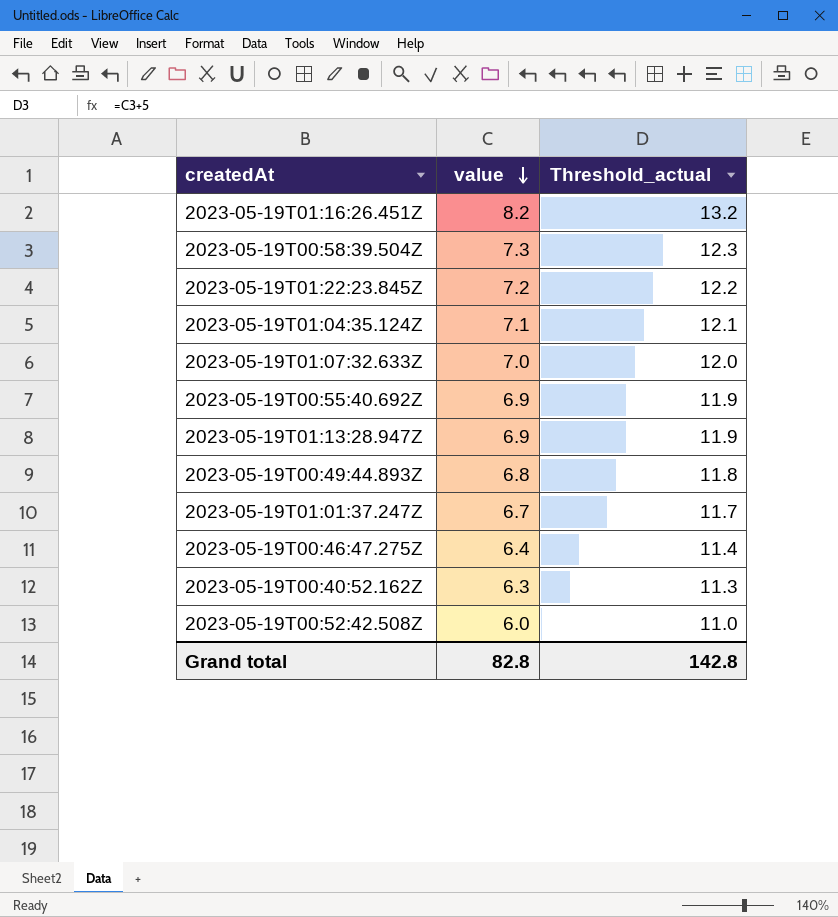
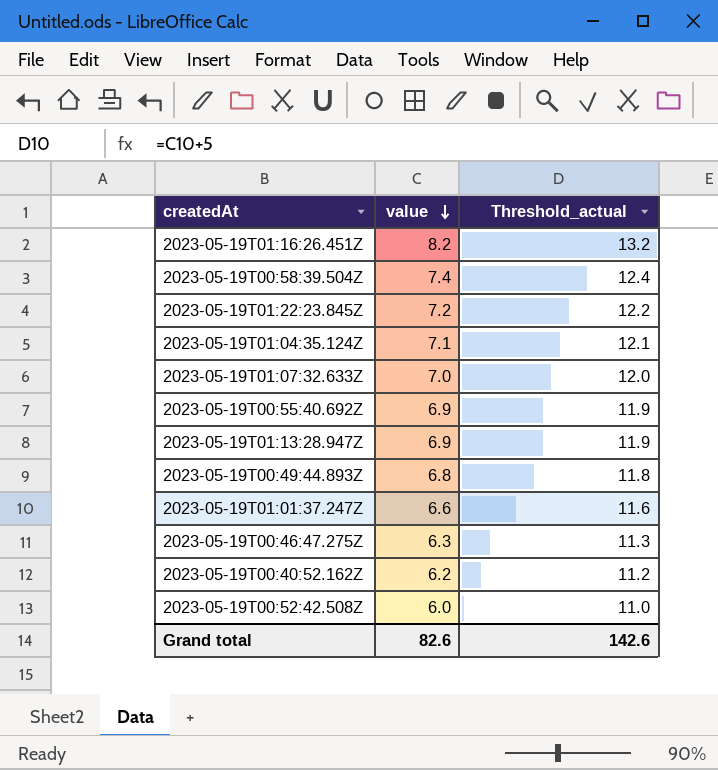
2023-05-19T00:58:39.504Z | value: 7.3 -> 7.4
2023-05-19T00:58:39.504Z | Threshold_actual: 12.3 -> 12.4
2023-05-19T01:01:37.247Z | value: 6.7 -> 6.6
2023-05-19T01:01:37.247Z | Threshold_actual: 11.7 -> 11.6
2023-05-19T00:46:47.275Z | value: 6.4 -> 6.3
2023-05-19T00:46:47.275Z | Threshold_actual: 11.4 -> 11.3
2023-05-19T00:40:52.162Z | value: 6.3 -> 6.2
2023-05-19T00:40:52.162Z | Threshold_actual: 11.3 -> 11.2
Grand total | value: 82.8 -> 82.6
Grand total | Threshold_actual: 142.8 -> 142.6

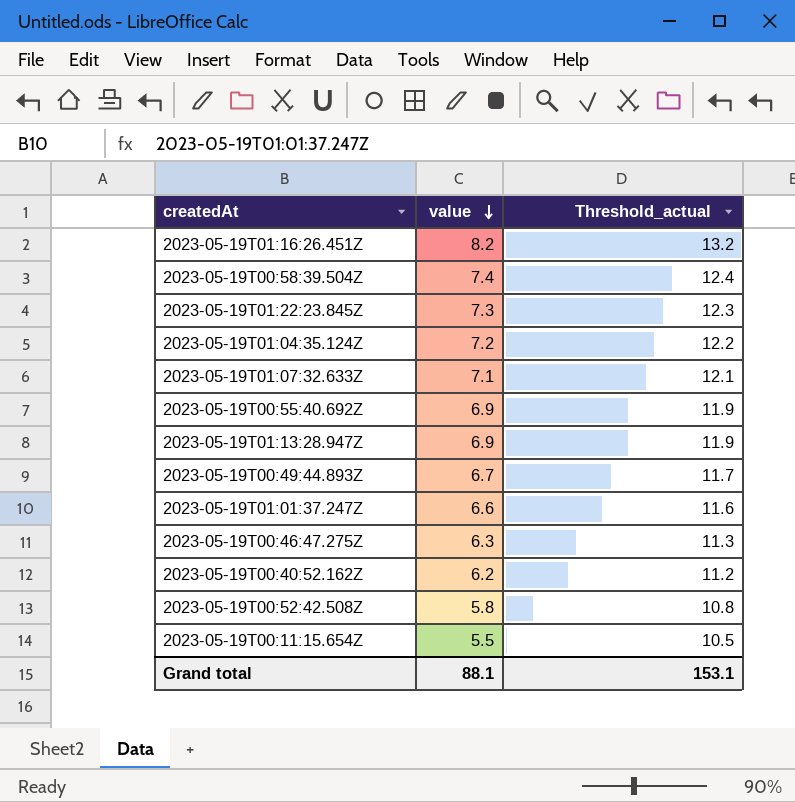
2023-05-19T01:22:23.845Z | value: 7.2 -> 7.3
2023-05-19T01:22:23.845Z | Threshold_actual: 12.2 -> 12.3
2023-05-19T01:04:35.124Z | value: 7.1 -> 7.2
2023-05-19T01:04:35.124Z | Threshold_actual: 12.1 -> 12.2
2023-05-19T01:07:32.633Z | value: 7.0 -> 7.1
2023-05-19T01:07:32.633Z | Threshold_actual: 12.0 -> 12.1
2023-05-19T00:49:44.893Z | value: 6.8 -> 6.7
2023-05-19T00:49:44.893Z | Threshold_actual: 11.8 -> 11.7
2023-05-19T00:52:42.508Z | value: 6.0 -> 5.8
2023-05-19T00:52:42.508Z | Threshold_actual: 11.0 -> 10.8
row 2023-05-19T00:11:15.654Z: none -> 5.5 | 10.5
Grand total | value: 82.6 -> 88.1
Grand total | Threshold_actual: 142.6 -> 153.1

